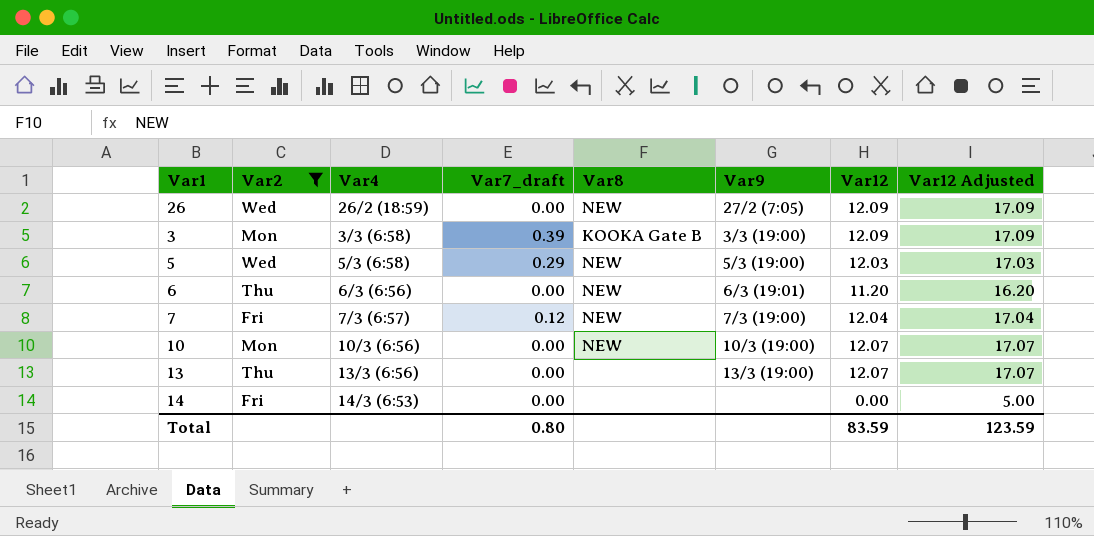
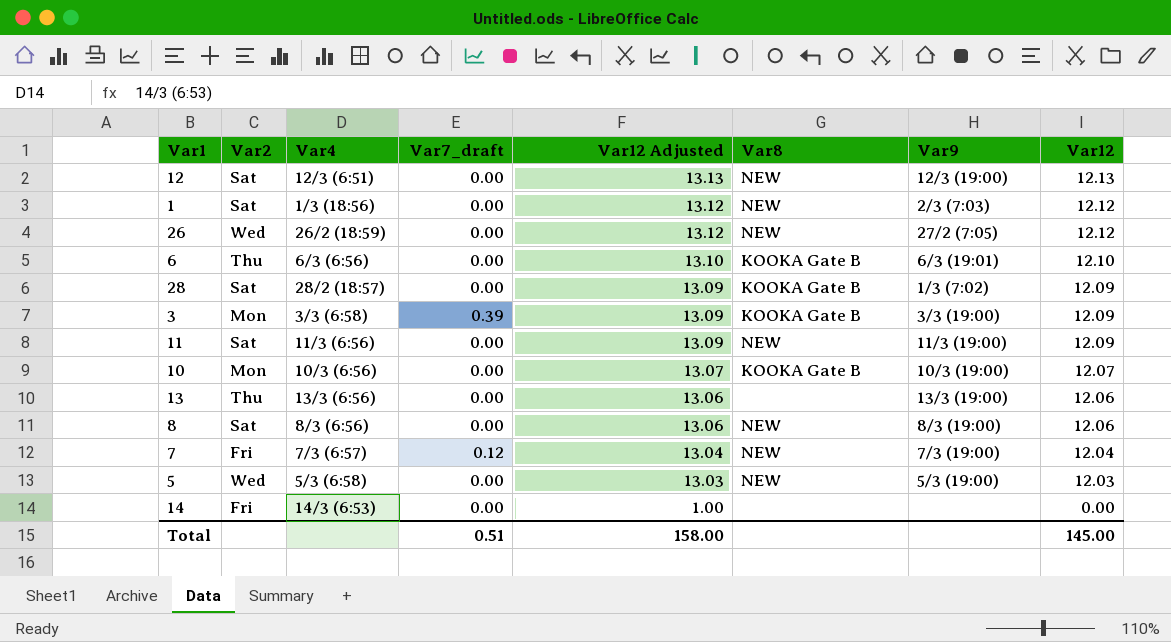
filter: Var2 != Sat -> none
row order: none -> Var12 Adjusted descending
column Var12 Adjusted | formula: [Var12] + 5 -> [Var12] + 1
column Var12 Adjusted | position: 8 -> 5
26 | Var12: 12.09 -> 12.12
6 | Var8: NEW -> KOOKA Gate B
6 | Var12: 11.20 -> 12.10
10 | Var8: NEW -> KOOKA Gate B
13 | Var12: 12.07 -> 12.06
5 | Var7_draft: 0.29 -> 0.00
Total | Var7_draft: 0.80 -> 0.51
Total | Var12 Adjusted: 123.59 -> 158.00
Total | Var12: 83.59 -> 145.00

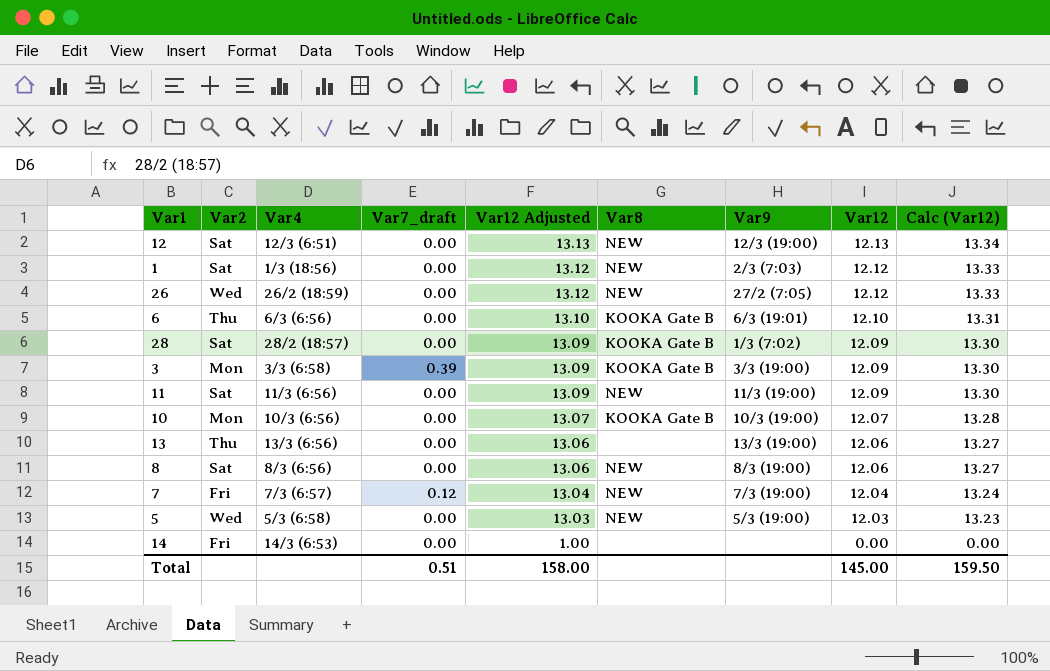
column Calc (Var12) | formula: none -> [Var12] * 1.1

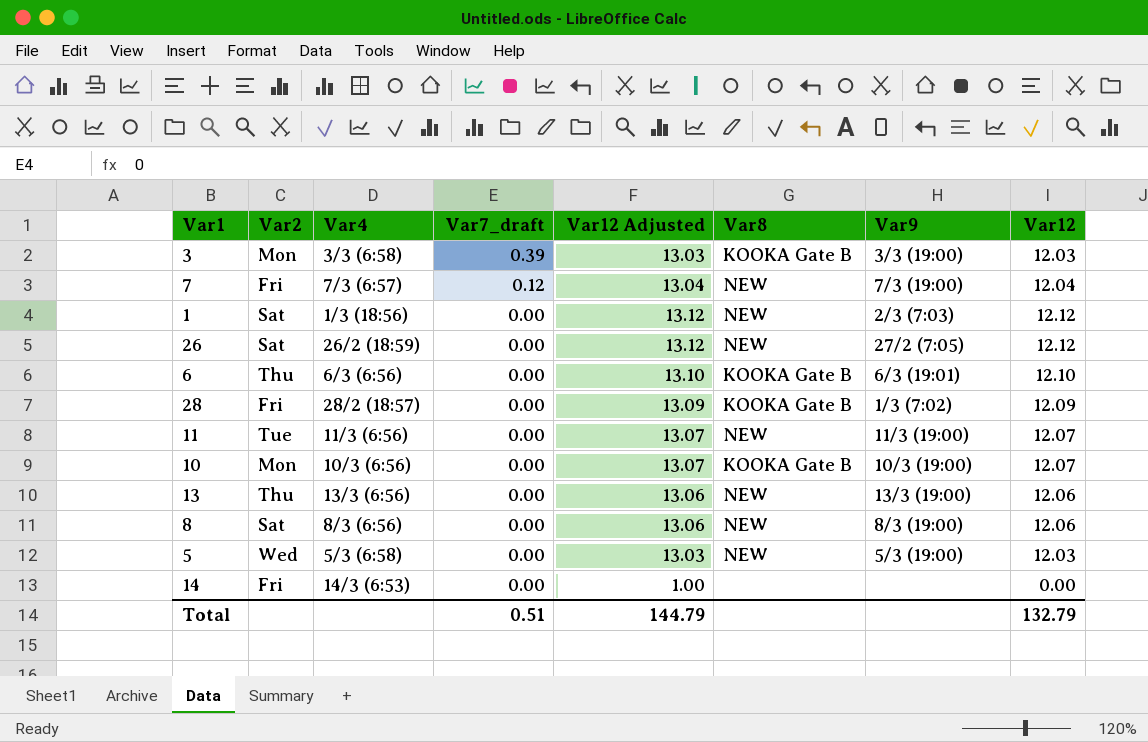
row order: Var12 Adjusted descending -> Var7_draft descending
column Calc (Var12) | formula: [Var12] * 1.1 -> none
row 12: Sat | 12/3 (6:51) | 0.00 | 13.13 | NEW | 12/3 (19:00) | 12.13 | 13.34 -> none
3 | Var12 Adjusted: 13.09 -> 13.03
3 | Var12: 12.09 -> 12.03
26 | Var2: Wed -> Sat
28 | Var2: Sat -> Fri
11 | Var2: Sat -> Tue
11 | Var12 Adjusted: 13.09 -> 13.07
11 | Var12: 12.09 -> 12.07
13 | Var8: none -> NEW
Total | Var12 Adjusted: 158.00 -> 144.79
Total | Var12: 145.00 -> 132.79

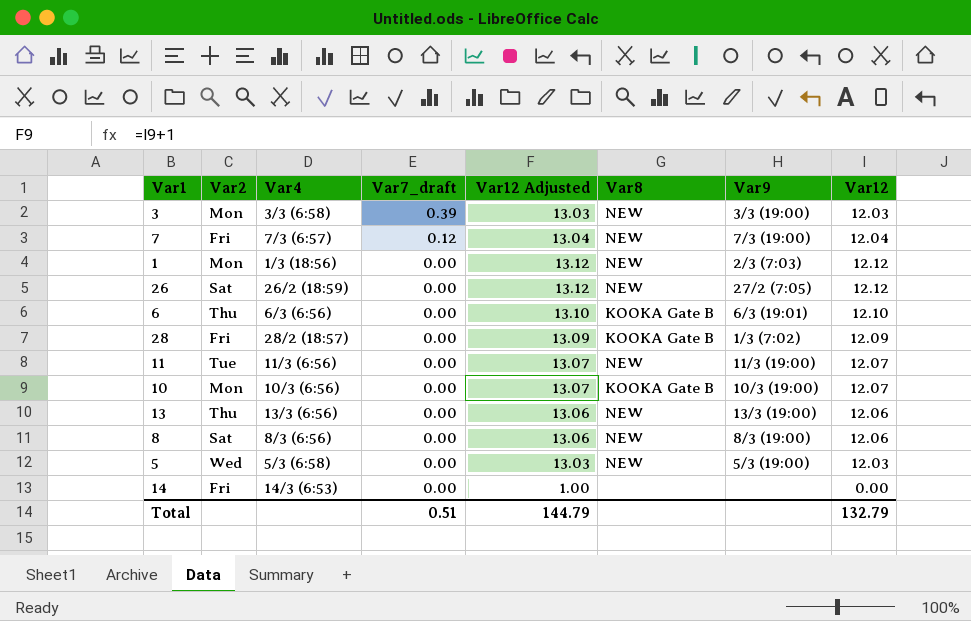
3 | Var8: KOOKA Gate B -> NEW
1 | Var2: Sat -> Mon

